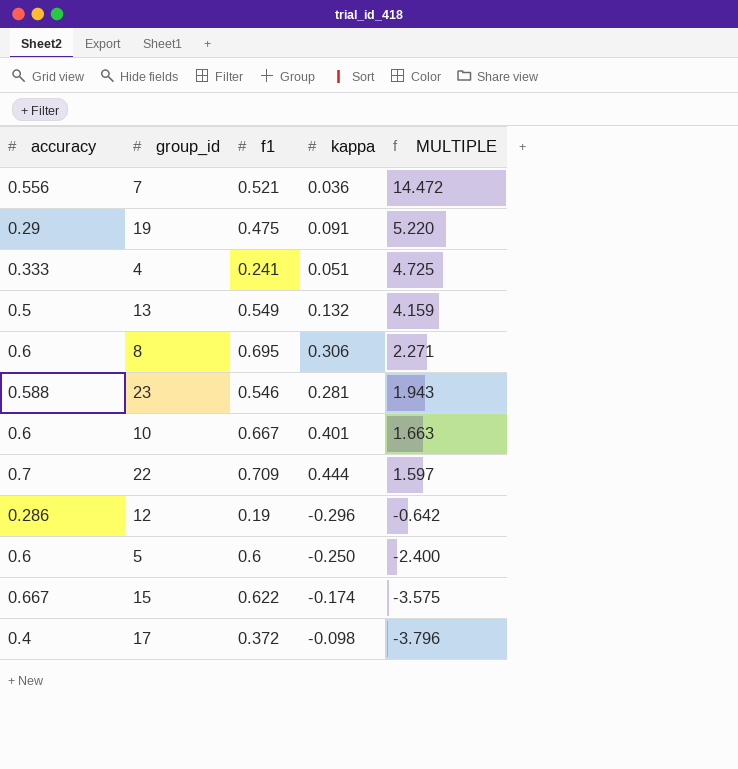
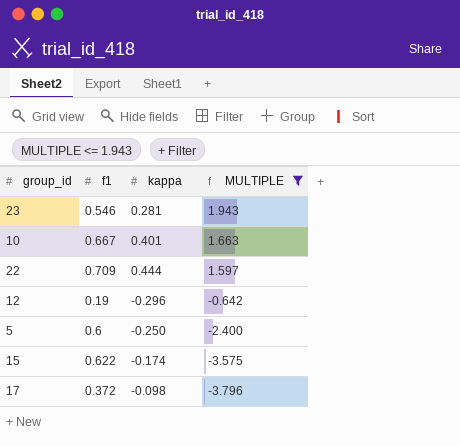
filter: none -> MULTIPLE <= 1.943
column accuracy | position: 1 -> none

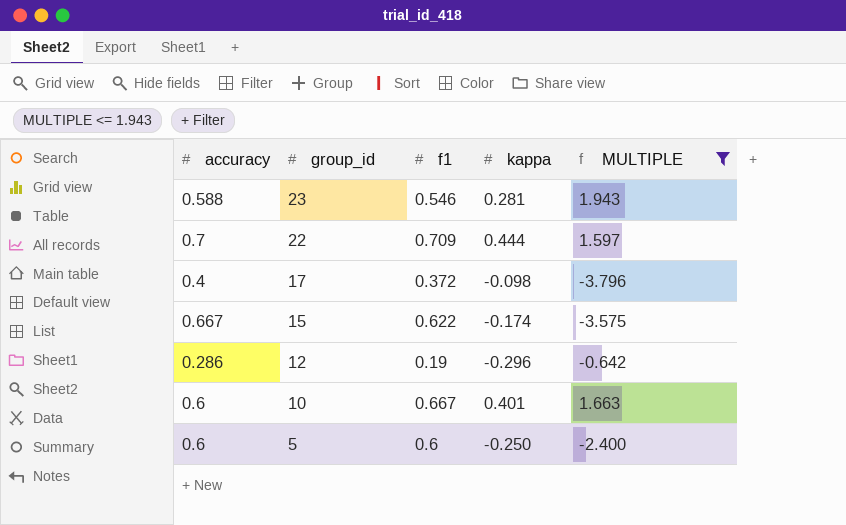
row order: MULTIPLE descending -> group_id descending
column accuracy | position: none -> 1

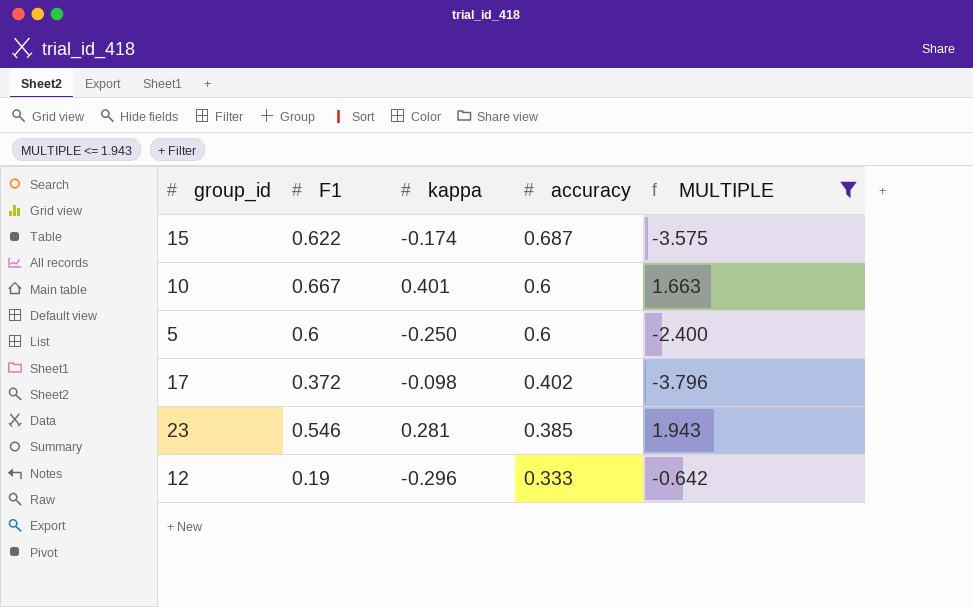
row order: group_id descending -> accuracy descending
column name: f1 -> F1
column accuracy | position: 1 -> 4
row 22: 0.7 | 0.709 | 0.444 | 1.597 -> none
15 | accuracy: 0.667 -> 0.687
17 | accuracy: 0.4 -> 0.402
23 | accuracy: 0.588 -> 0.385
12 | accuracy: 0.286 -> 0.333

